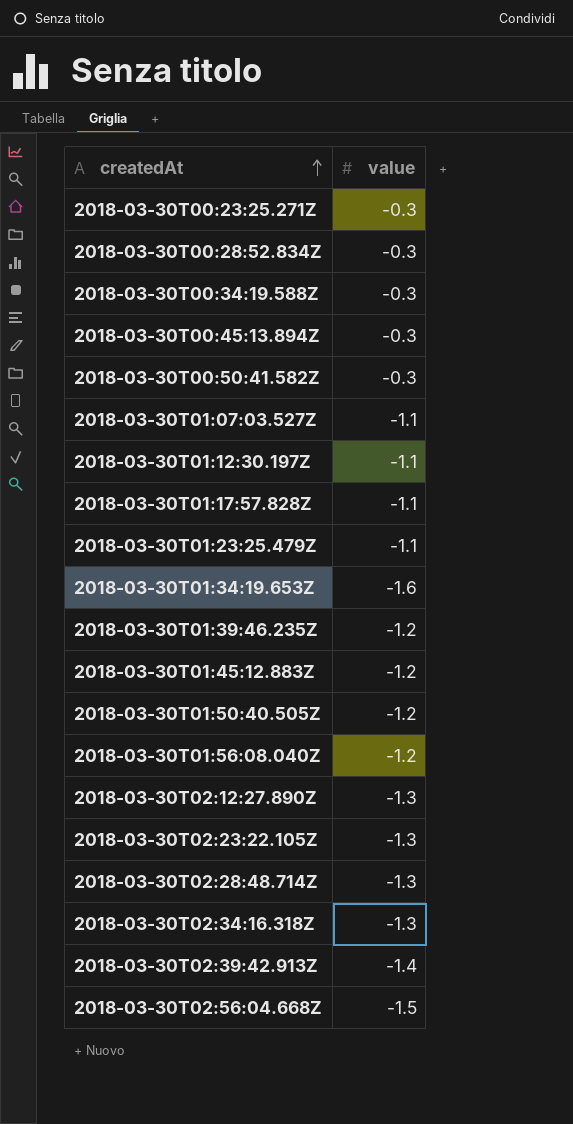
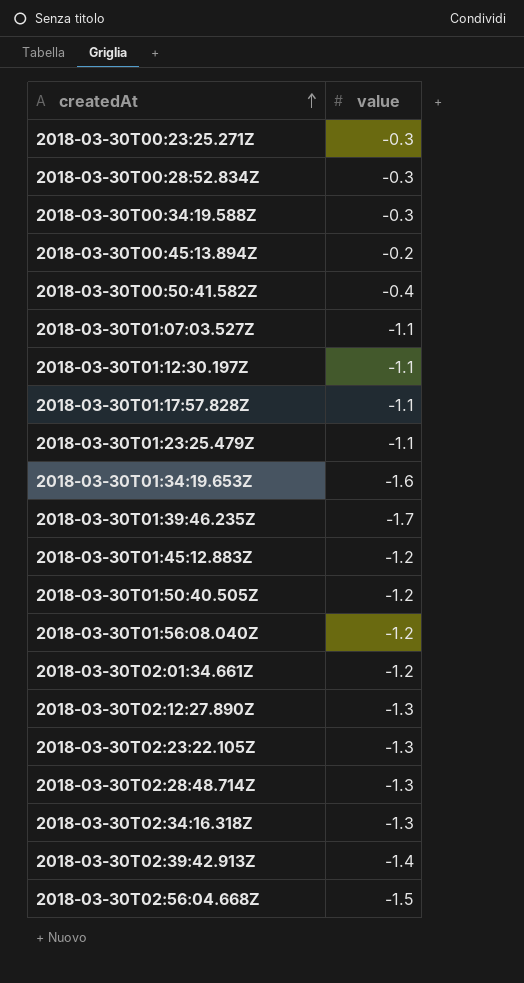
2018-03-30T00:45:13.894Z | value: -0.3 -> -0.2
2018-03-30T00:50:41.582Z | value: -0.3 -> -0.4
2018-03-30T01:39:46.235Z | value: -1.2 -> -1.7
row 2018-03-30T02:01:34.661Z: none -> -1.2

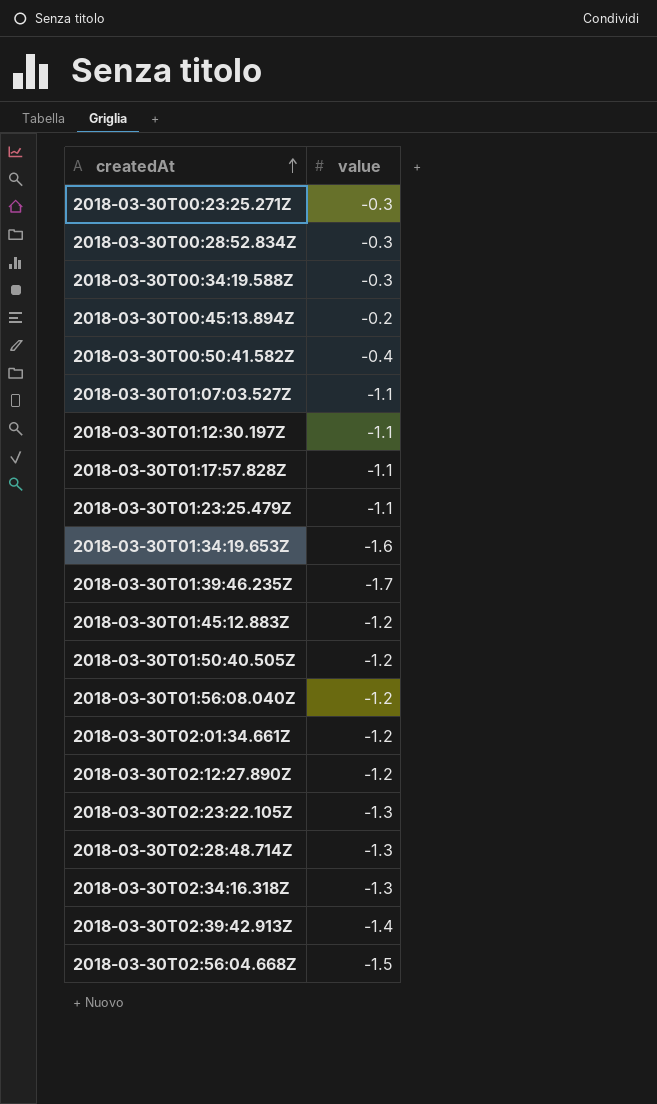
2018-03-30T02:12:27.890Z | value: -1.3 -> -1.2

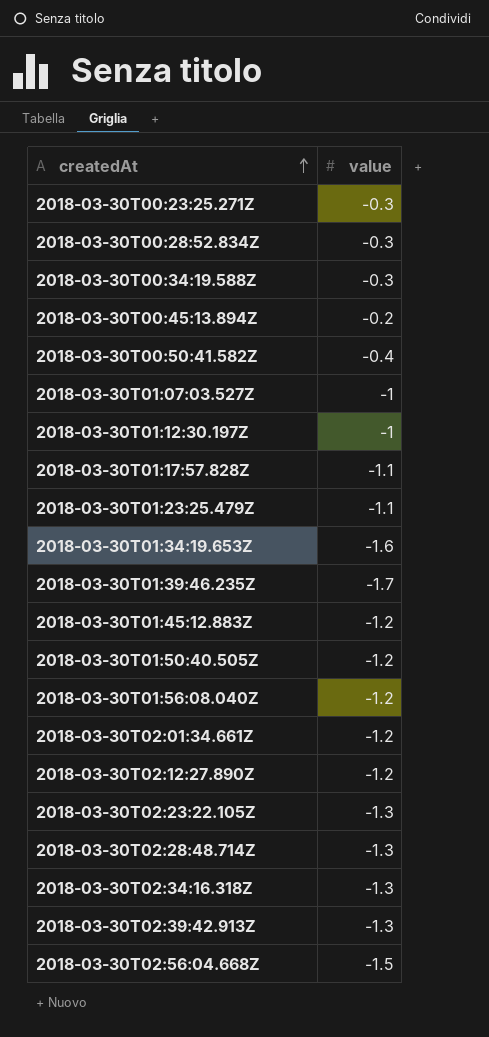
2018-03-30T01:07:03.527Z | value: -1.1 -> -1
2018-03-30T01:12:30.197Z | value: -1.1 -> -1
2018-03-30T02:39:42.913Z | value: -1.4 -> -1.3

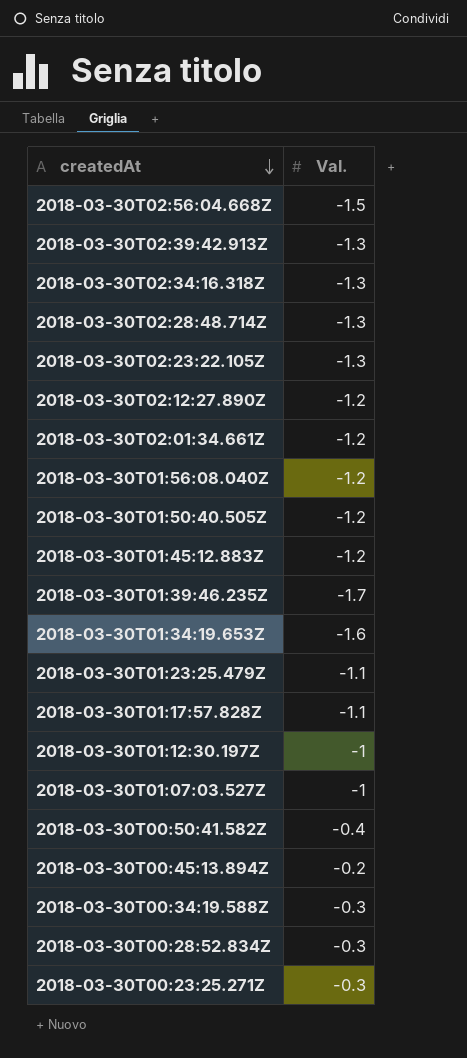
row order: createdAt ascending -> createdAt descending
column name: value -> Val.

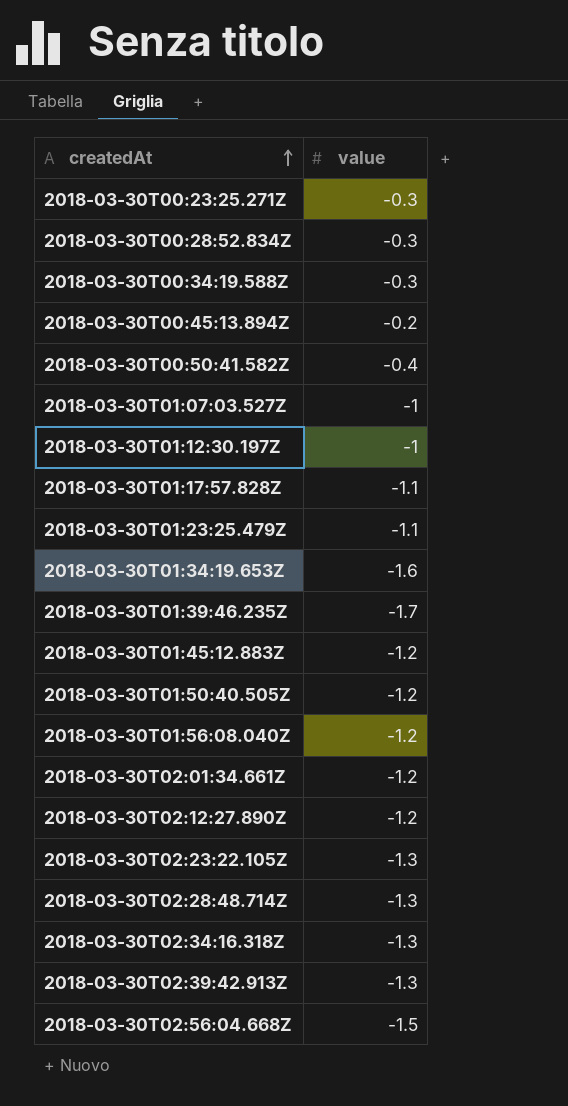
row order: createdAt descending -> createdAt ascending
column name: Val. -> value

